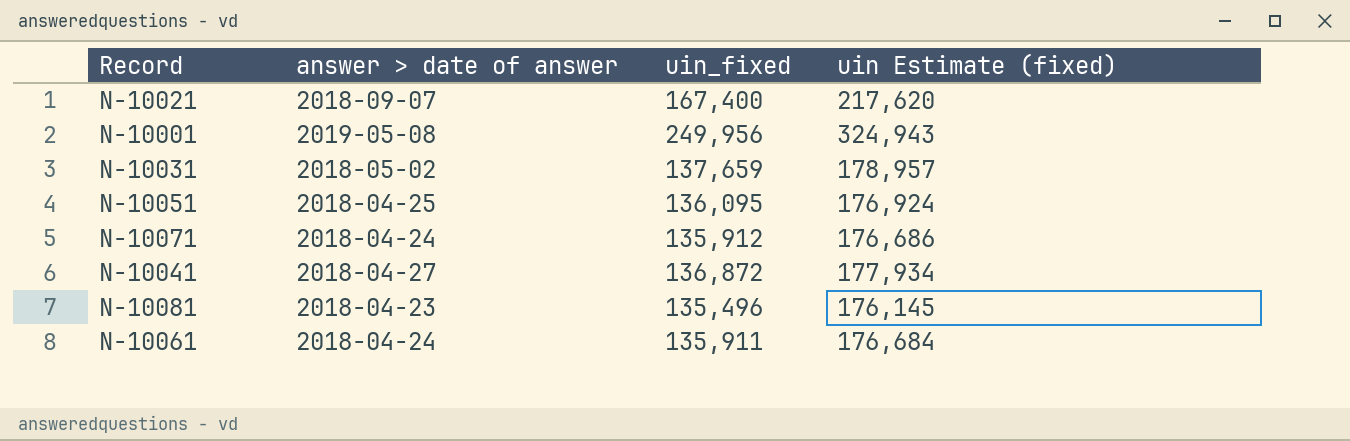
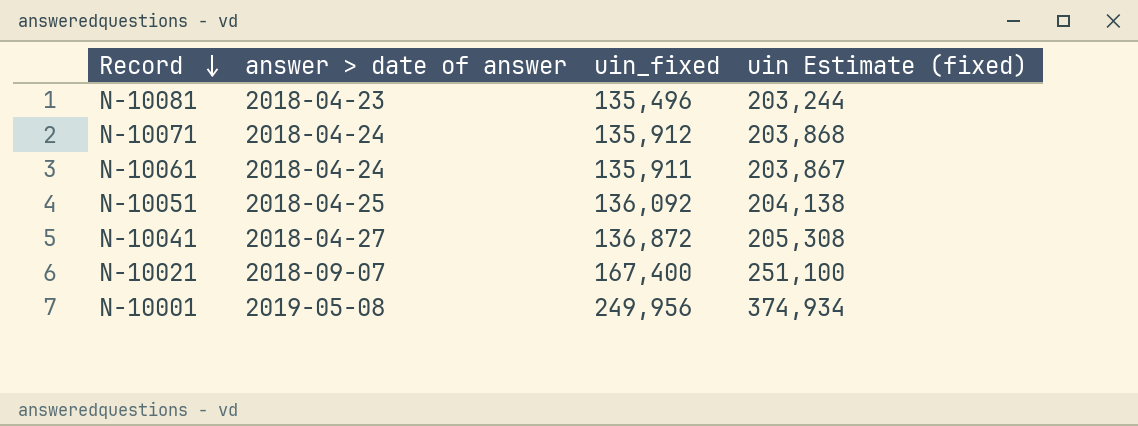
row order: none -> Record descending
column uin Estimate (fixed) | formula: [uin_fixed] * 1.3 -> [uin_fixed] * 1.5
row N-10031: 2018-05-02 | 137,659 | 178,957 -> none
N-10051 | uin_fixed: 136,095 -> 136,092

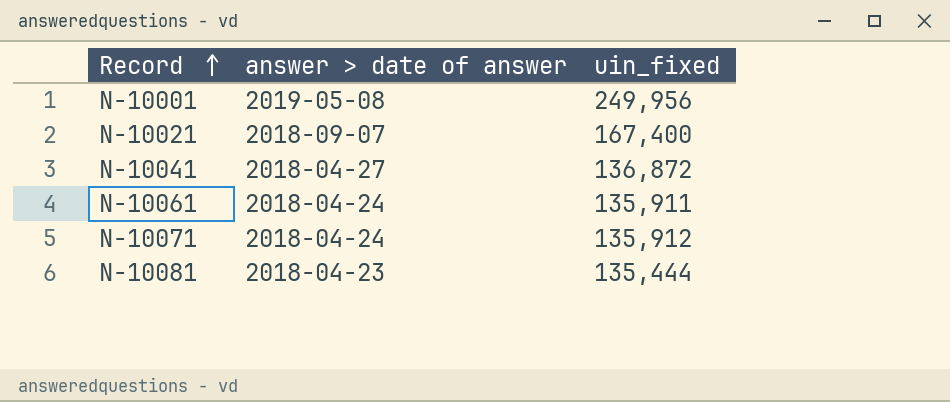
row order: Record descending -> Record ascending
column uin Estimate (fixed) | formula: [uin_fixed] * 1.5 -> none
row N-10051: 2018-04-25 | 136,092 | 204,138 -> none
N-10081 | uin_fixed: 135,496 -> 135,444

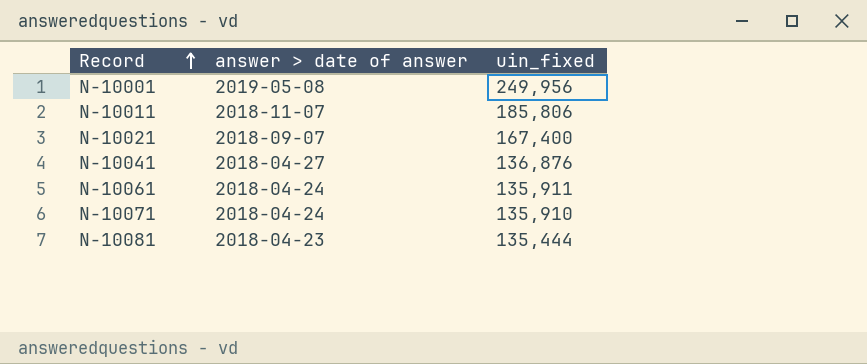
row N-10011: none -> 2018-11-07 | 185,806
N-10041 | uin_fixed: 136,872 -> 136,876
N-10071 | uin_fixed: 135,912 -> 135,910

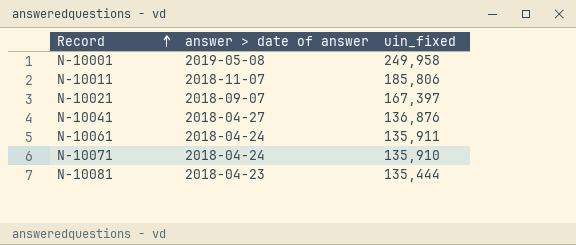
N-10001 | uin_fixed: 249,956 -> 249,958
N-10021 | uin_fixed: 167,400 -> 167,397

